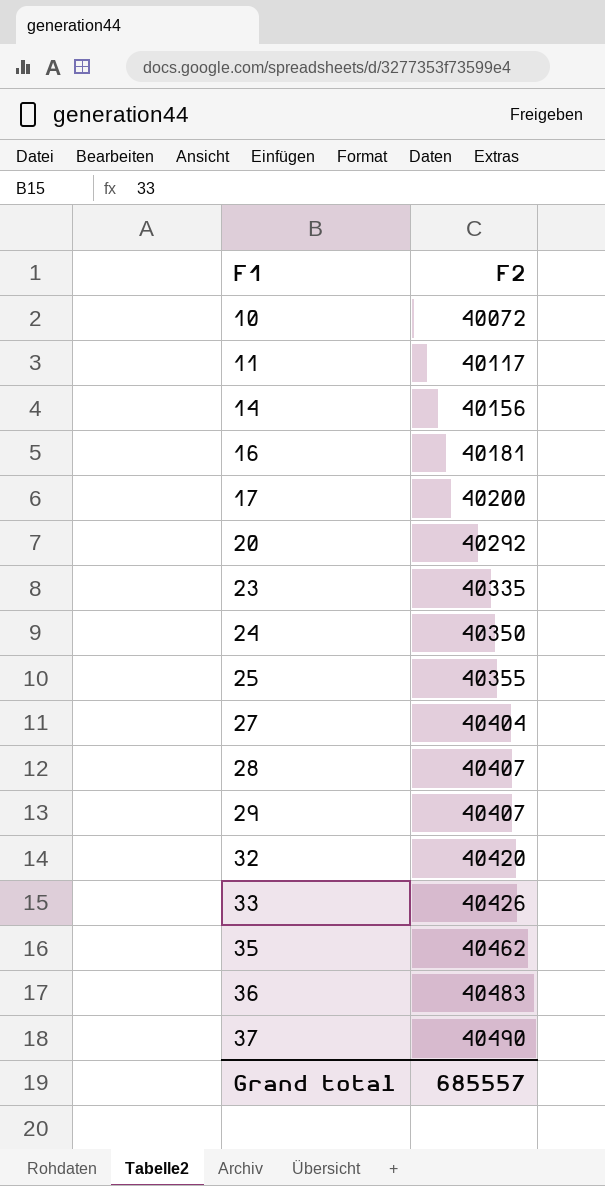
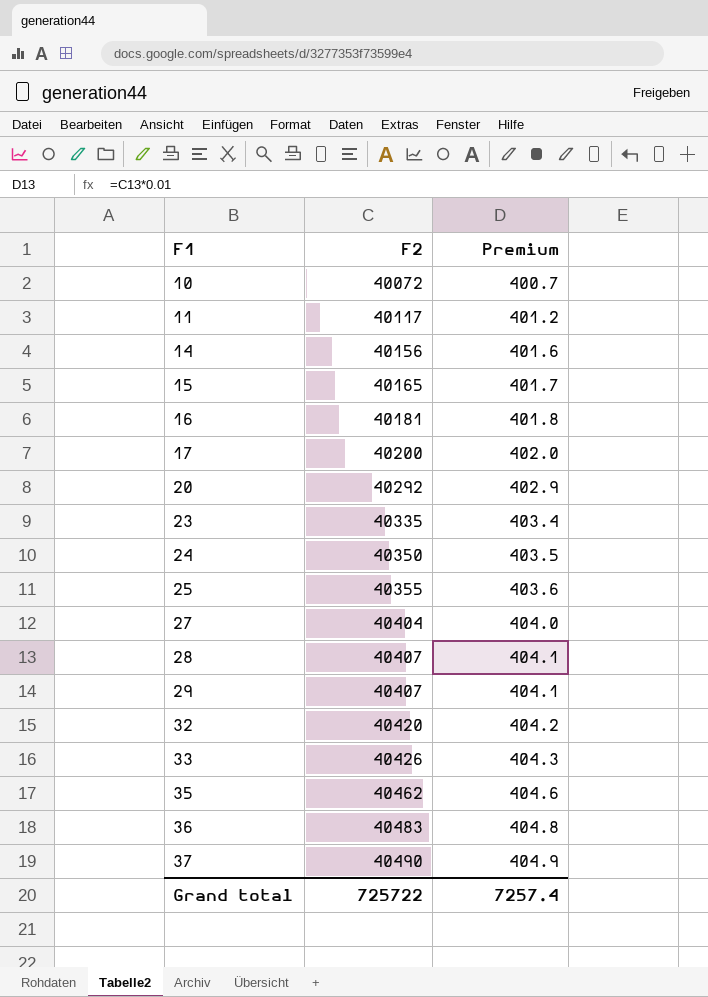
column Premium | formula: none -> [F2] * 0.01
row 15: none -> 40165 | 401.7
Grand total | F2: 685557 -> 725722

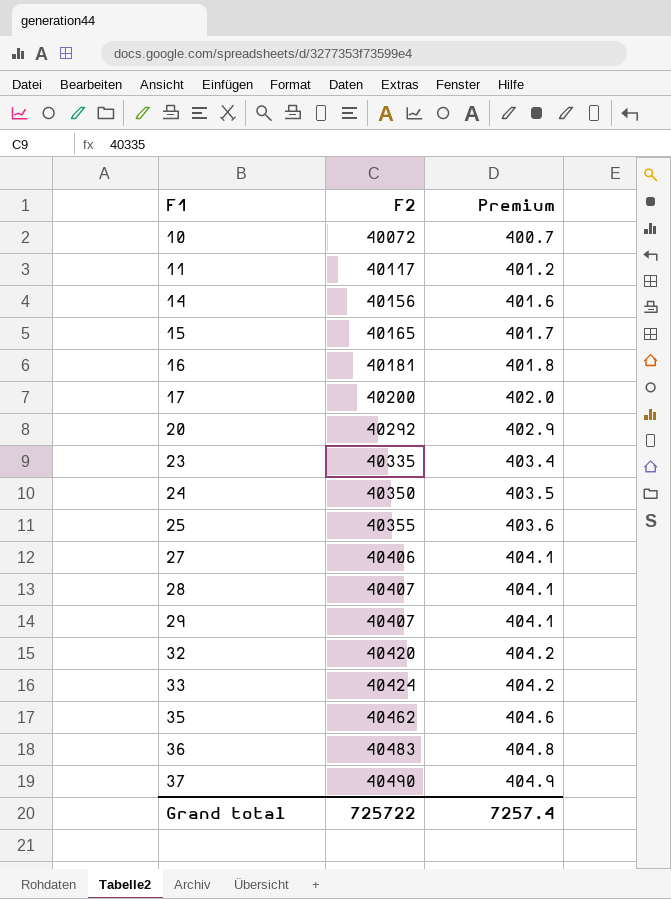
27 | F2: 40404 -> 40406
27 | Premium: 404.0 -> 404.1
33 | F2: 40426 -> 40424
33 | Premium: 404.3 -> 404.2

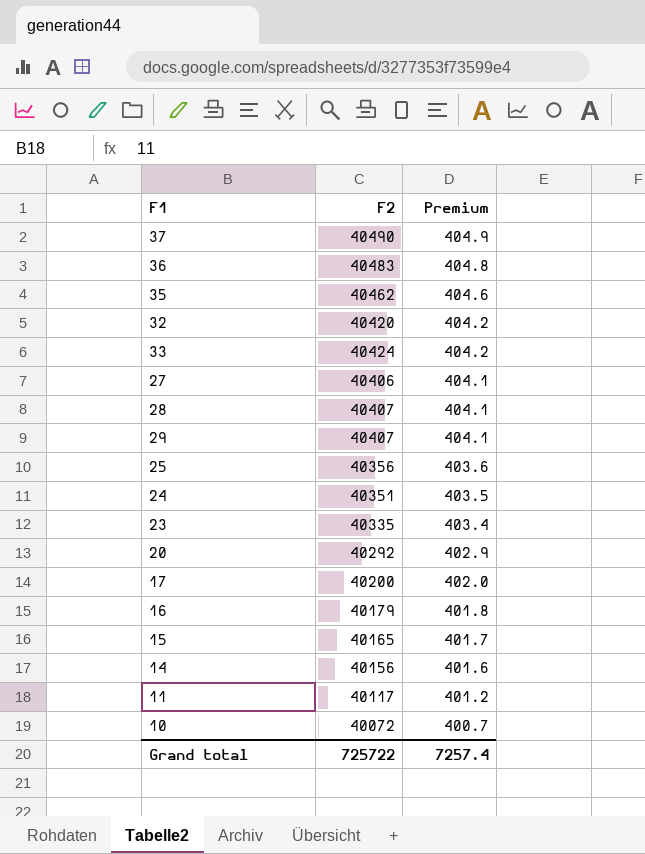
row order: F1 ascending -> Premium descending
25 | F2: 40355 -> 40356
24 | F2: 40350 -> 40351
16 | F2: 40181 -> 40179

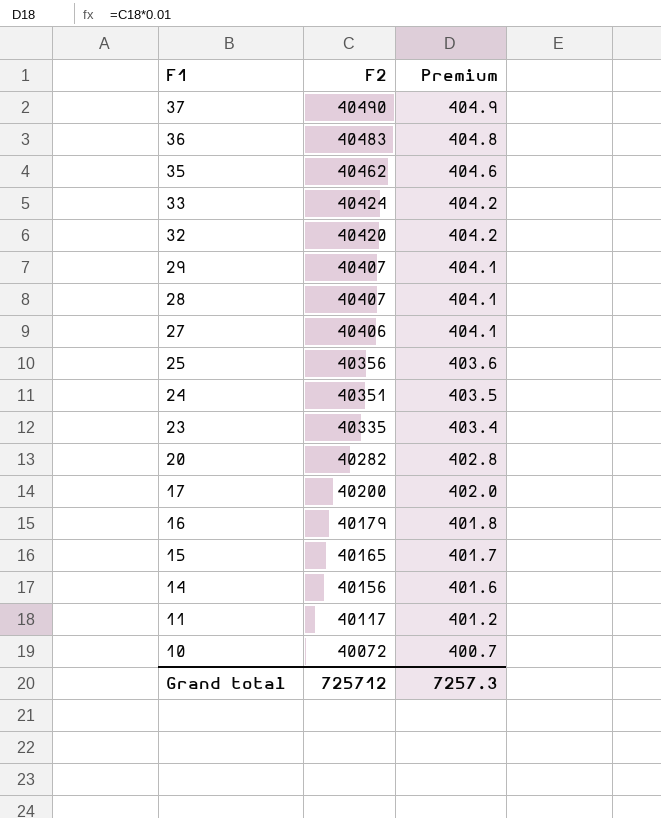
row order: Premium descending -> F1 descending
20 | F2: 40292 -> 40282
20 | Premium: 402.9 -> 402.8
Grand total | F2: 725722 -> 725712
Grand total | Premium: 7257.4 -> 7257.3

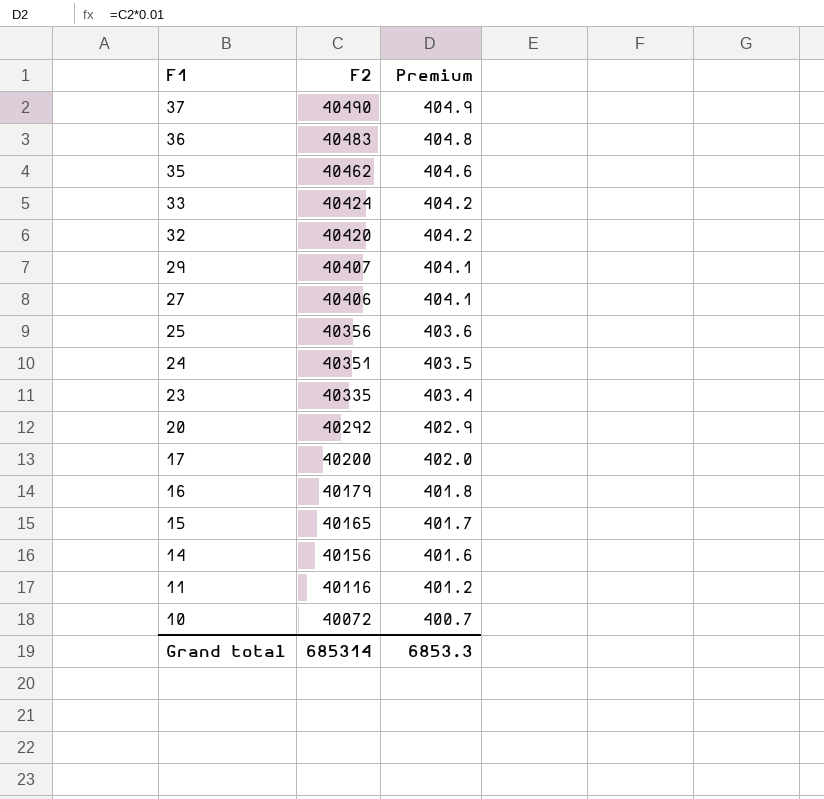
row 28: 40407 | 404.1 -> none
20 | F2: 40282 -> 40292
20 | Premium: 402.8 -> 402.9
11 | F2: 40117 -> 40116
Grand total | F2: 725712 -> 685314
Grand total | Premium: 7257.3 -> 6853.3

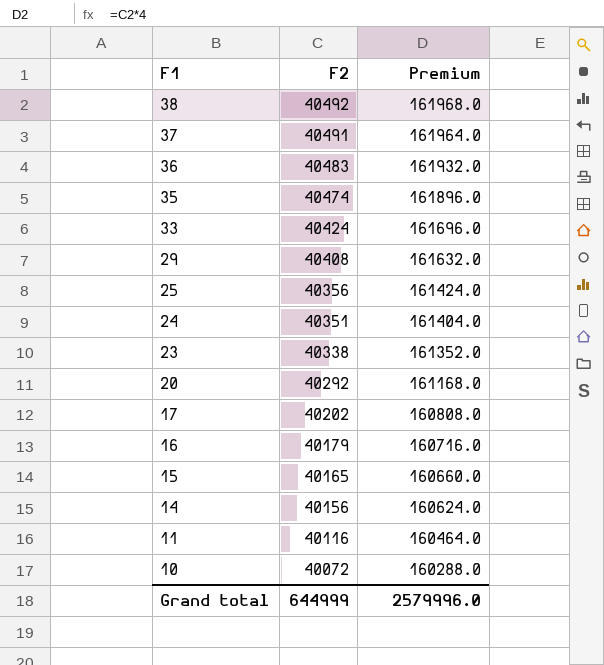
column Premium | formula: [F2] * 0.01 -> [F2] * 4
row 32: 40420 | 404.2 -> none
row 27: 40406 | 404.1 -> none
row 38: none -> 40492 | 161968.0
37 | F2: 40490 -> 40491
35 | F2: 40462 -> 40474
29 | F2: 40407 -> 40408
23 | F2: 40335 -> 40338
17 | F2: 40200 -> 40202
Grand total | F2: 685314 -> 644999
Grand total | Premium: 6853.3 -> 2579996.0

